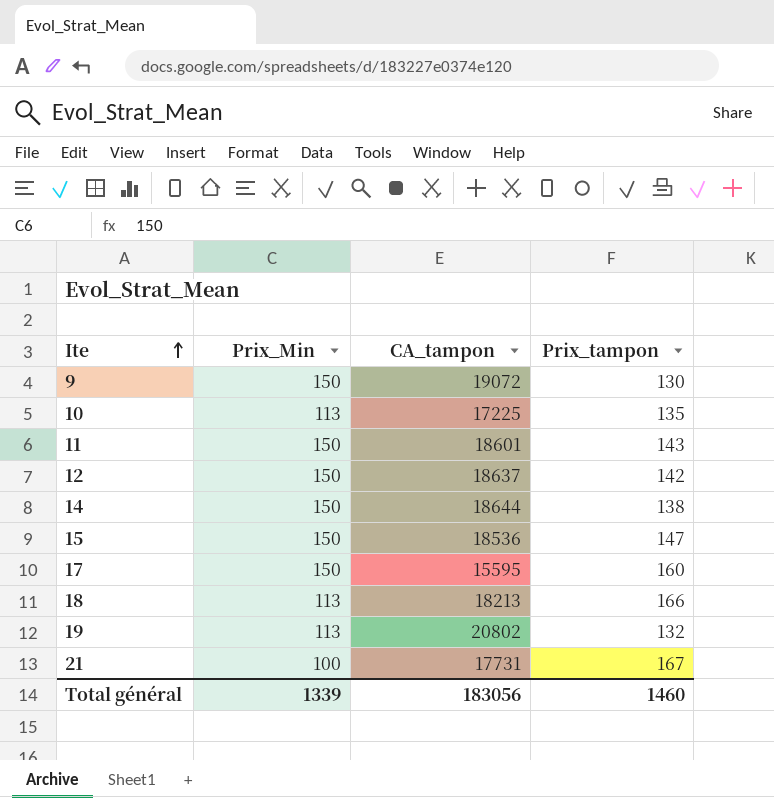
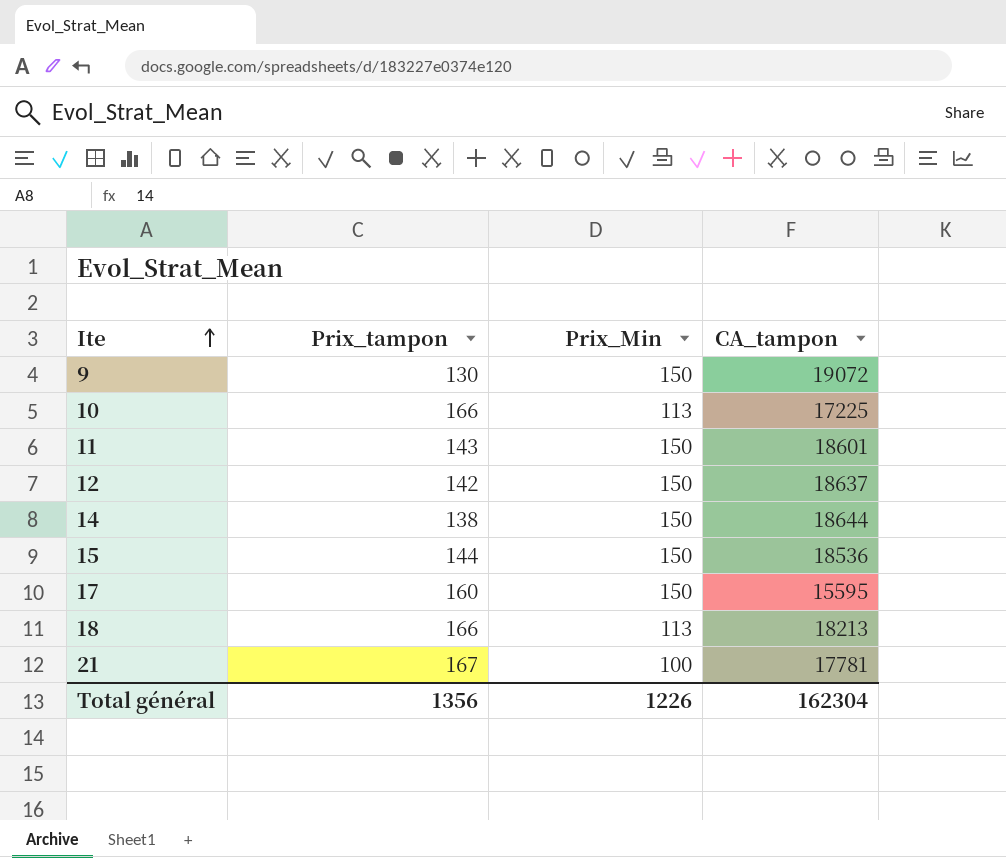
column Prix_tampon | position: 4 -> 2
row 19: 113 | 20802 | 132 -> none
10 | Prix_tampon: 135 -> 166
15 | Prix_tampon: 147 -> 144
21 | CA_tampon: 17731 -> 17781
Total général | Prix_tampon: 1460 -> 1356
Total général | Prix_Min: 1339 -> 1226
Total général | CA_tampon: 183056 -> 162304

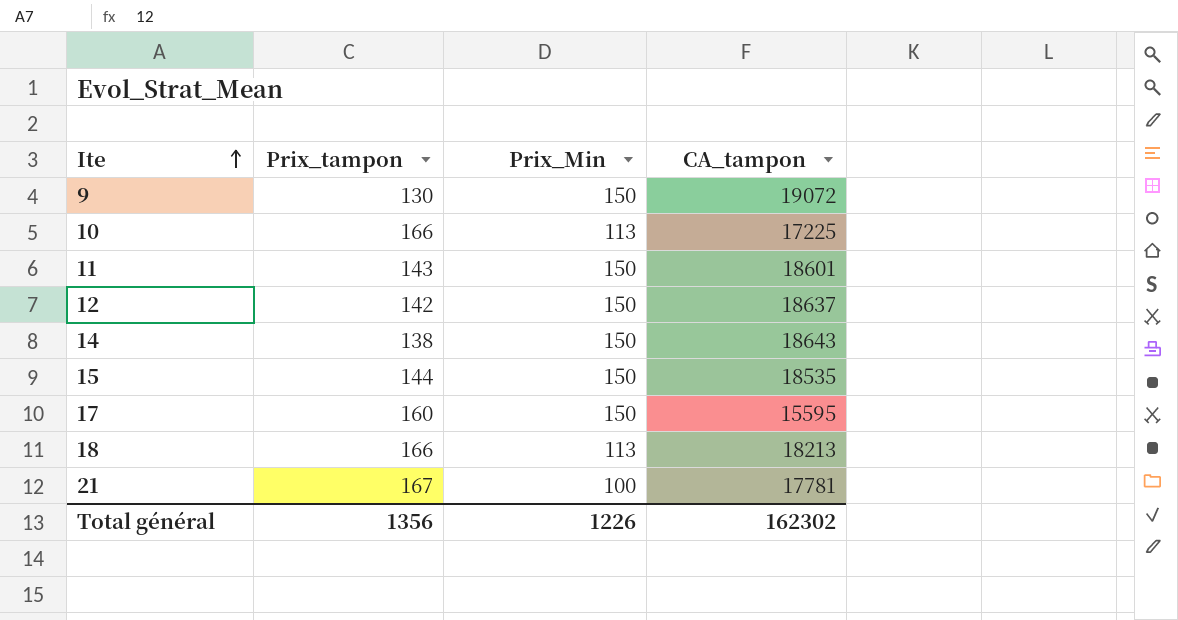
14 | CA_tampon: 18644 -> 18643
15 | CA_tampon: 18536 -> 18535
Total général | CA_tampon: 162304 -> 162302

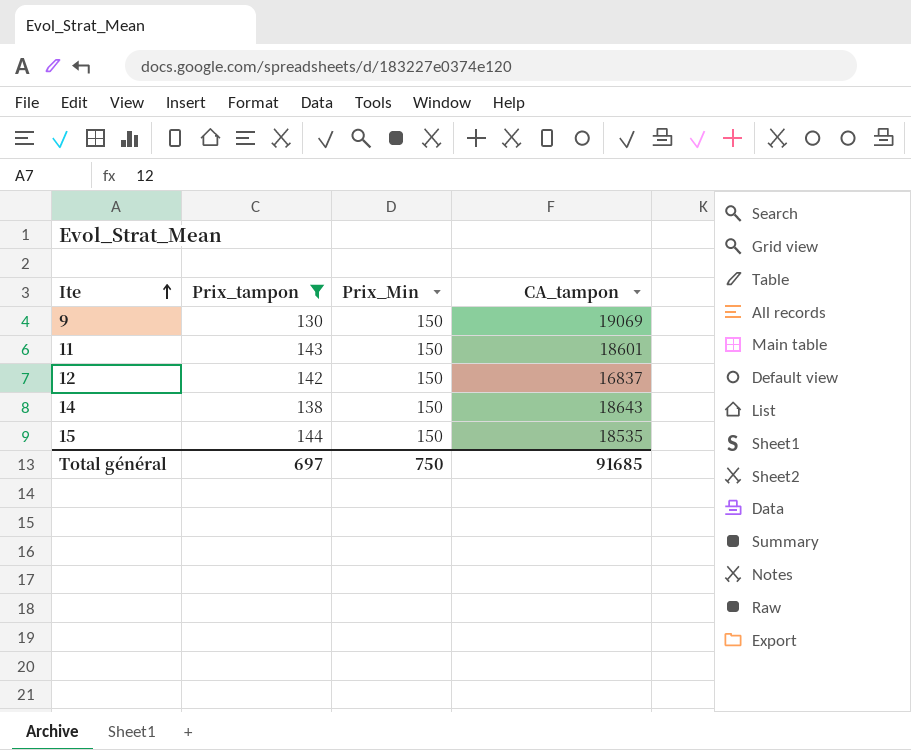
filter: none -> Prix_tampon <= 144
9 | CA_tampon: 19072 -> 19069
12 | CA_tampon: 18637 -> 16837
Total général | Prix_tampon: 1356 -> 697
Total général | Prix_Min: 1226 -> 750
Total général | CA_tampon: 162302 -> 91685

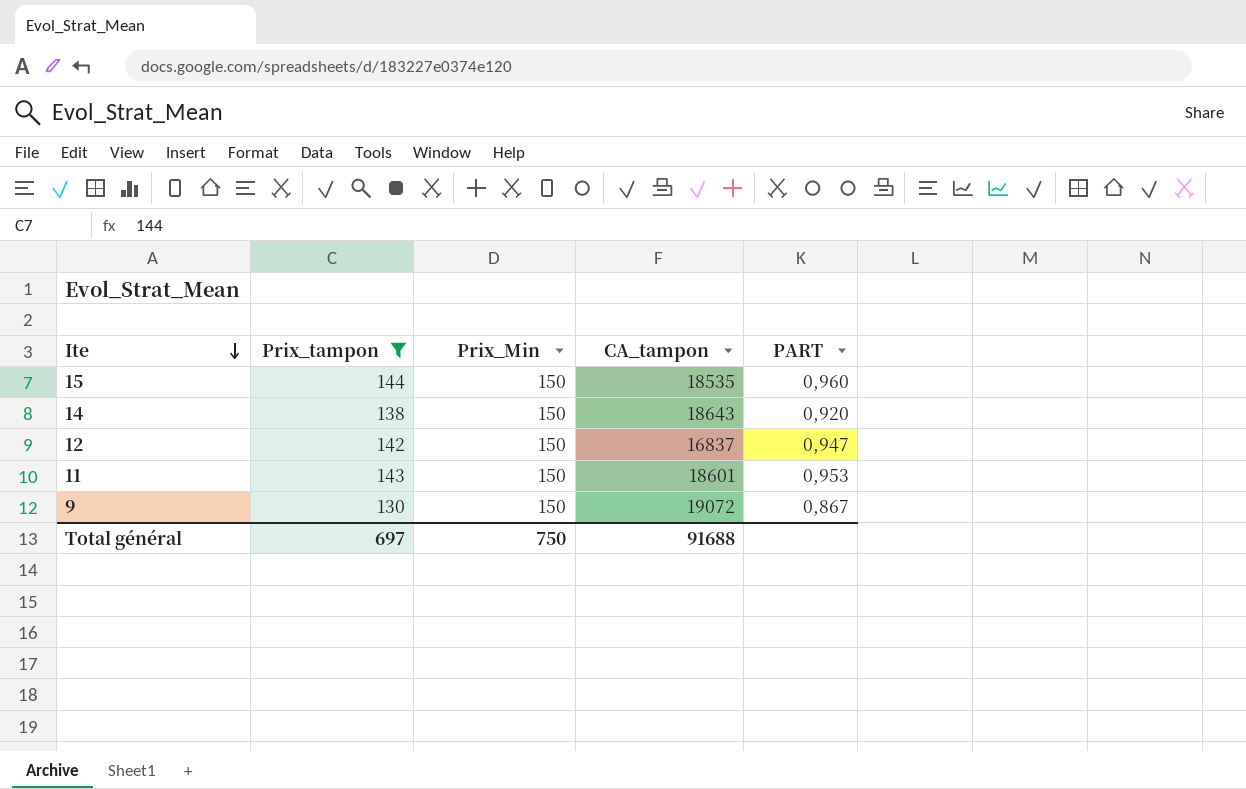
row order: Ite ascending -> Ite descending
column PART | formula: none -> [Prix_tampon] / [Prix_Min]
9 | CA_tampon: 19069 -> 19072
Total général | CA_tampon: 91685 -> 91688

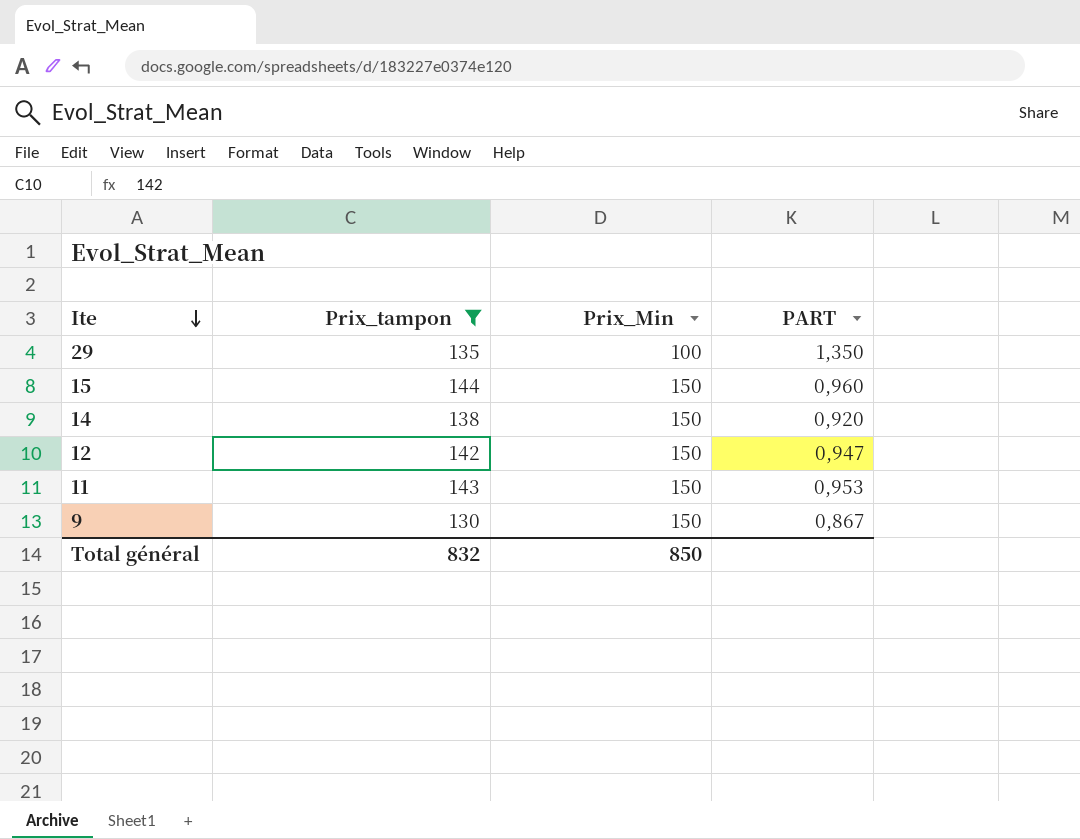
column CA_tampon | position: 4 -> none
row 29: none -> 135 | 100 | 1,350
Total général | Prix_tampon: 697 -> 832
Total général | Prix_Min: 750 -> 850

